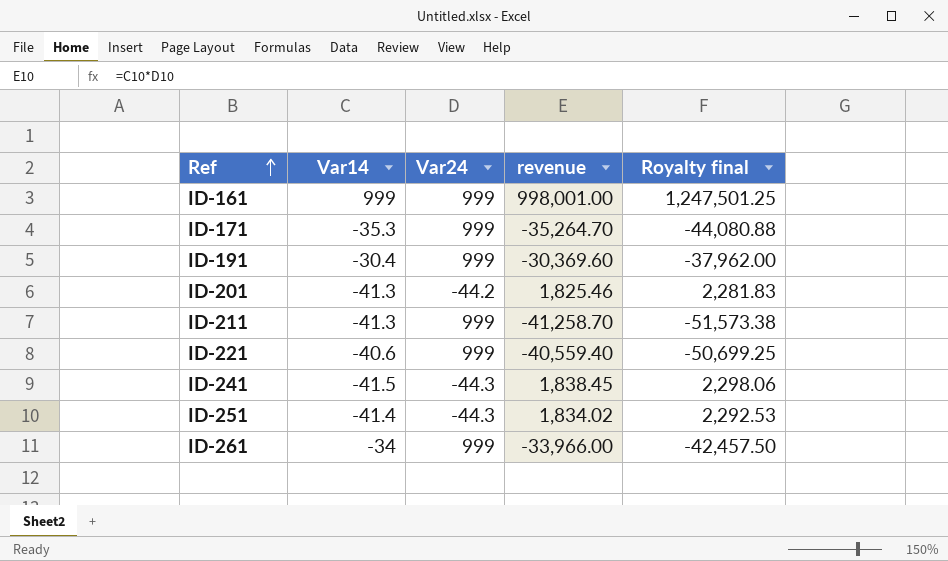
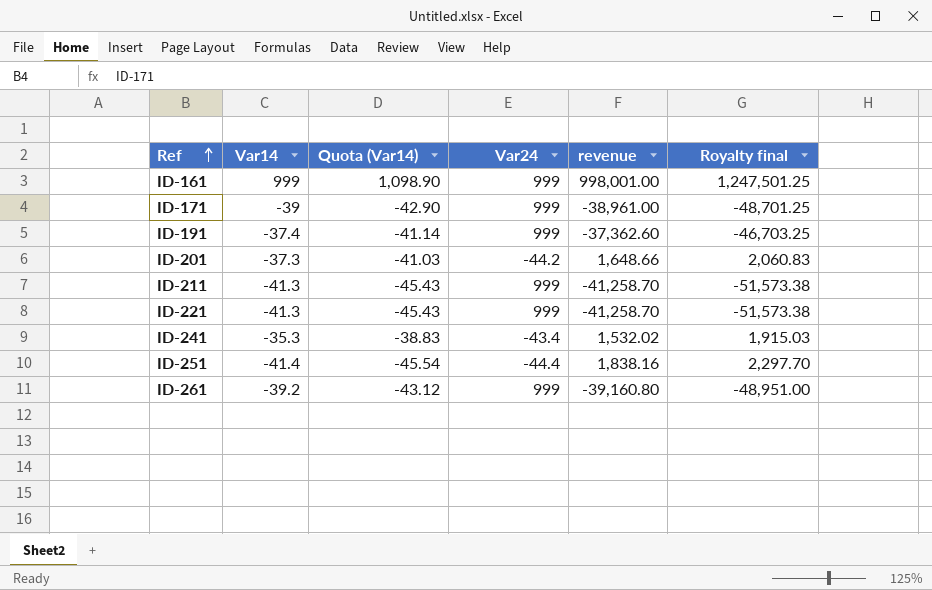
column Quota (Var14) | formula: none -> [Var14] * 1.1
ID-171 | Var14: -35.3 -> -39
ID-171 | revenue: -35,264.70 -> -38,961.00
ID-171 | Royalty final: -44,080.88 -> -48,701.25
ID-191 | Var14: -30.4 -> -37.4
ID-191 | revenue: -30,369.60 -> -37,362.60
ID-191 | Royalty final: -37,962.00 -> -46,703.25
ID-201 | Var14: -41.3 -> -37.3
ID-201 | revenue: 1,825.46 -> 1,648.66
ID-201 | Royalty final: 2,281.83 -> 2,060.83
ID-221 | Var14: -40.6 -> -41.3
ID-221 | revenue: -40,559.40 -> -41,258.70
ID-221 | Royalty final: -50,699.25 -> -51,573.38
ID-241 | Var14: -41.5 -> -35.3
ID-241 | Var24: -44.3 -> -43.4
ID-241 | revenue: 1,838.45 -> 1,532.02
ID-241 | Royalty final: 2,298.06 -> 1,915.03
ID-251 | Var24: -44.3 -> -44.4
ID-251 | revenue: 1,834.02 -> 1,838.16
ID-251 | Royalty final: 2,292.53 -> 2,297.70
ID-261 | Var14: -34 -> -39.2
ID-261 | revenue: -33,966.00 -> -39,160.80
ID-261 | Royalty final: -42,457.50 -> -48,951.00

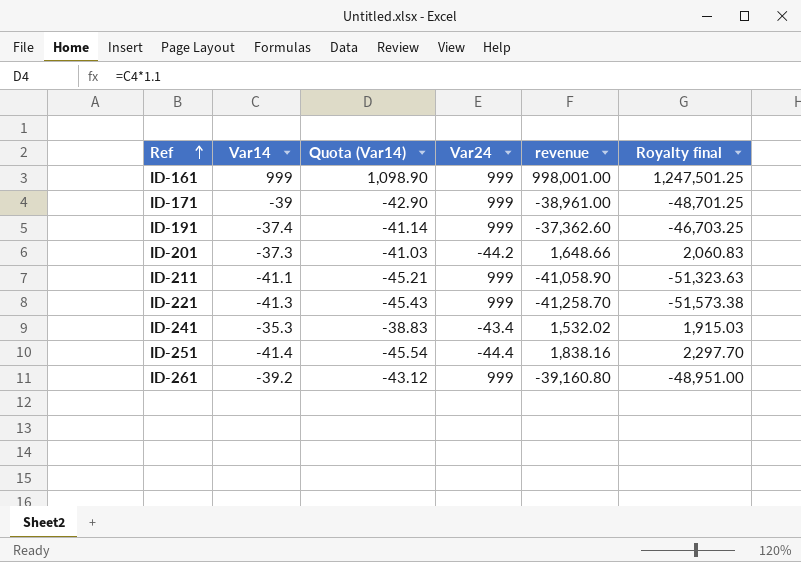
ID-211 | Var14: -41.3 -> -41.1
ID-211 | Quota (Var14): -45.43 -> -45.21
ID-211 | revenue: -41,258.70 -> -41,058.90
ID-211 | Royalty final: -51,573.38 -> -51,323.63

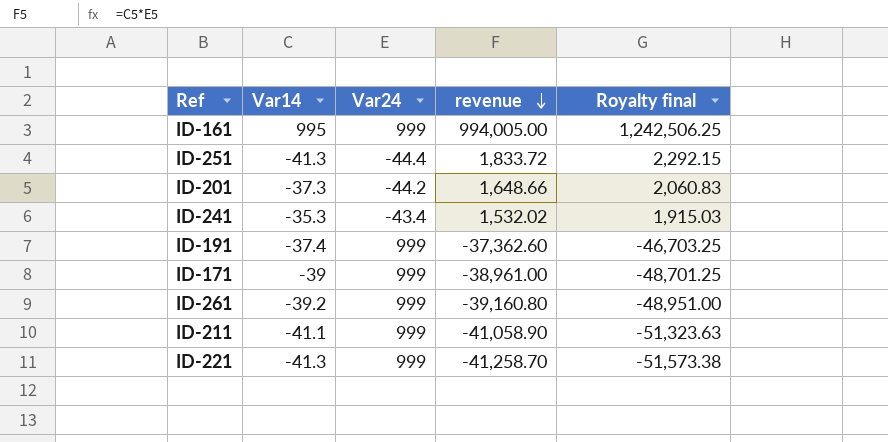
row order: Ref ascending -> revenue descending
column Quota (Var14) | formula: [Var14] * 1.1 -> none
ID-161 | Var14: 999 -> 995
ID-161 | revenue: 998,001.00 -> 994,005.00
ID-161 | Royalty final: 1,247,501.25 -> 1,242,506.25
ID-251 | Var14: -41.4 -> -41.3
ID-251 | revenue: 1,838.16 -> 1,833.72
ID-251 | Royalty final: 2,297.70 -> 2,292.15

